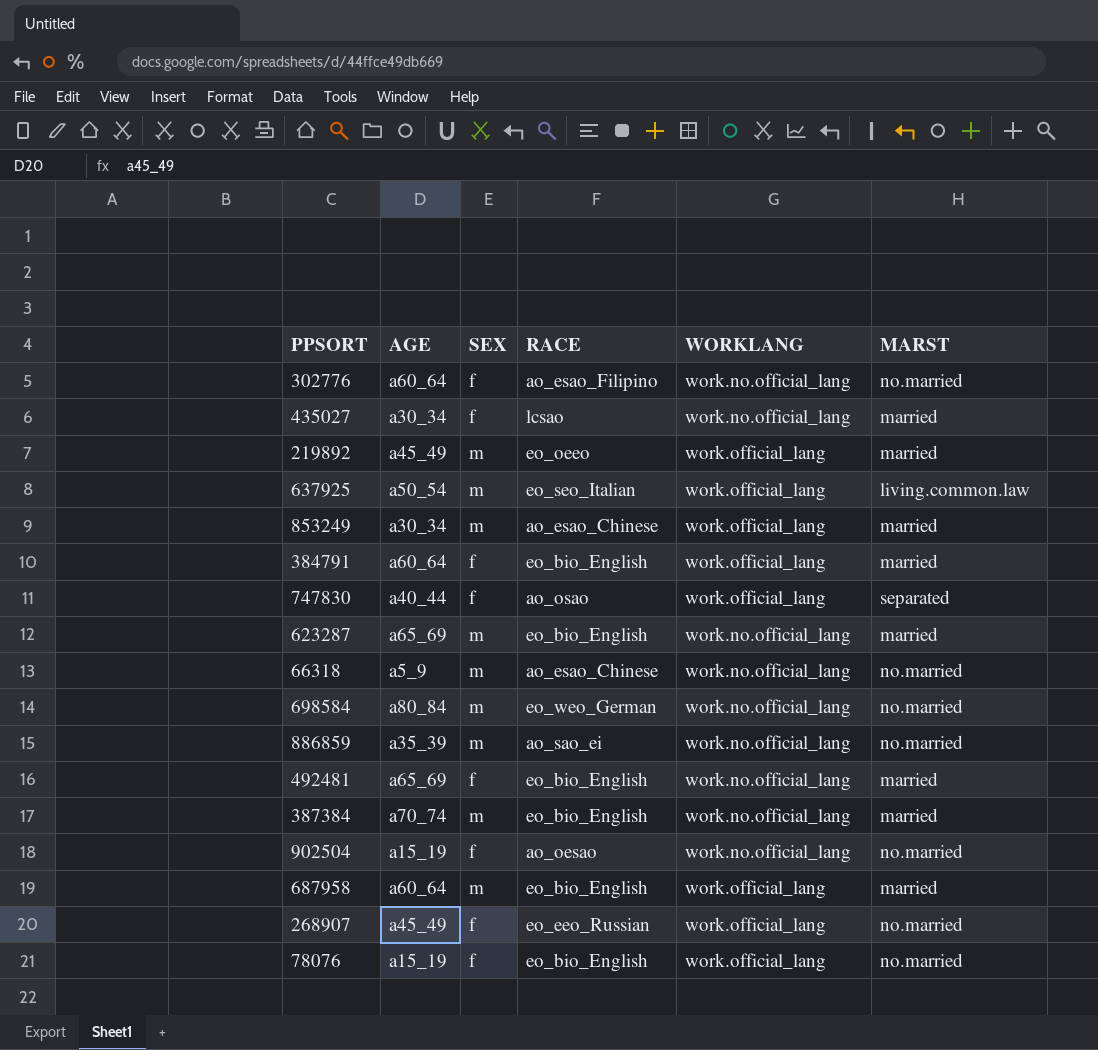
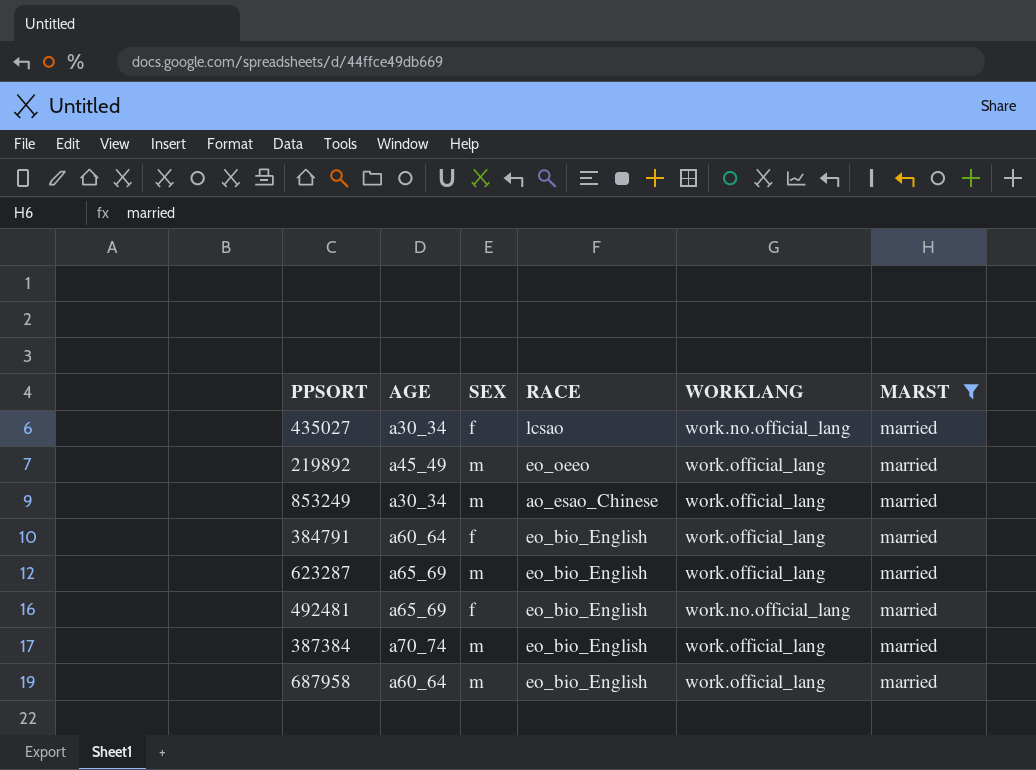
filter: none -> MARST = married
623287 | WORKLANG: work.no.official_lang -> work.official_lang
387384 | WORKLANG: work.no.official_lang -> work.official_lang

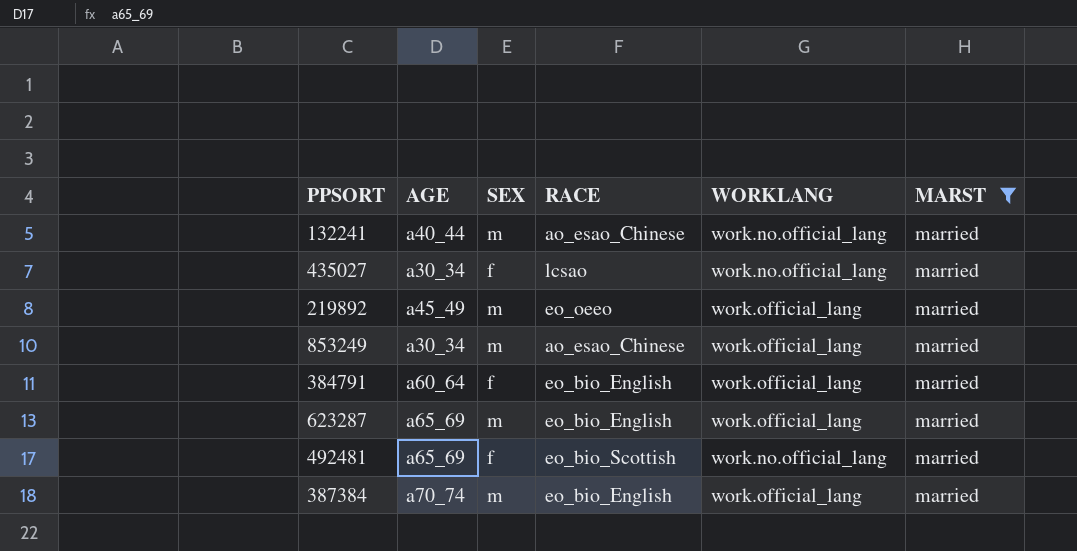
row 687958: a60_64 | m | eo_bio_English | work.official_lang | married -> none
row 132241: none -> a40_44 | m | ao_esao_Chinese | work.no.official_lang | married
492481 | RACE: eo_bio_English -> eo_bio_Scottish

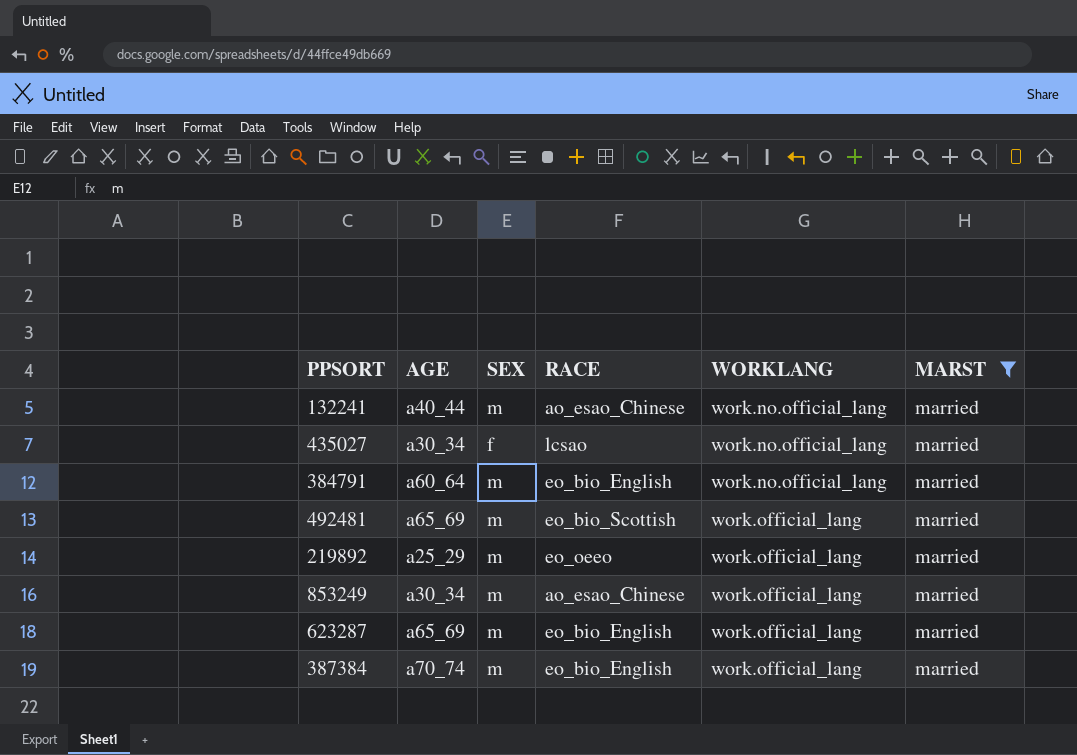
row order: none -> WORKLANG ascending
384791 | SEX: f -> m
384791 | WORKLANG: work.official_lang -> work.no.official_lang
492481 | SEX: f -> m
492481 | WORKLANG: work.no.official_lang -> work.official_lang
219892 | AGE: a45_49 -> a25_29

